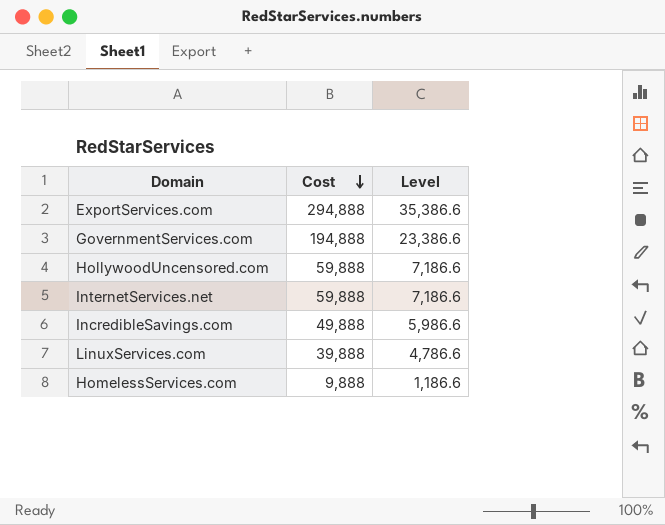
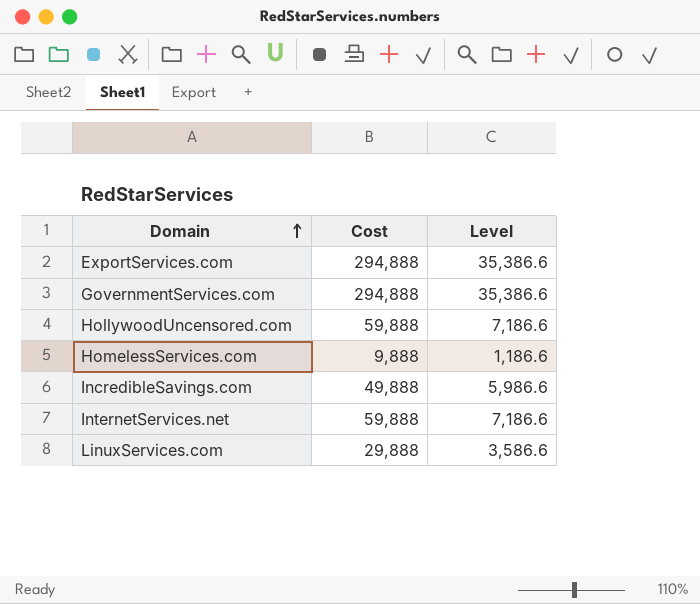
row order: Cost descending -> Domain ascending
GovernmentServices.com | Cost: 194,888 -> 294,888
GovernmentServices.com | Level: 23,386.6 -> 35,386.6
LinuxServices.com | Cost: 39,888 -> 29,888
LinuxServices.com | Level: 4,786.6 -> 3,586.6

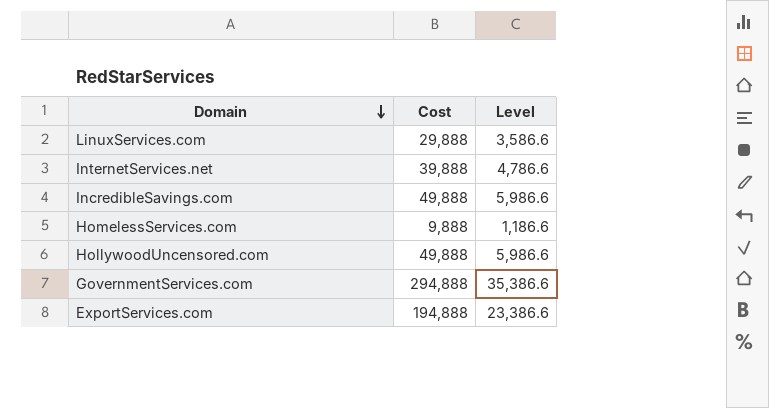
row order: Domain ascending -> Domain descending
InternetServices.net | Cost: 59,888 -> 39,888
InternetServices.net | Level: 7,186.6 -> 4,786.6
HollywoodUncensored.com | Cost: 59,888 -> 49,888
HollywoodUncensored.com | Level: 7,186.6 -> 5,986.6
ExportServices.com | Cost: 294,888 -> 194,888
ExportServices.com | Level: 35,386.6 -> 23,386.6

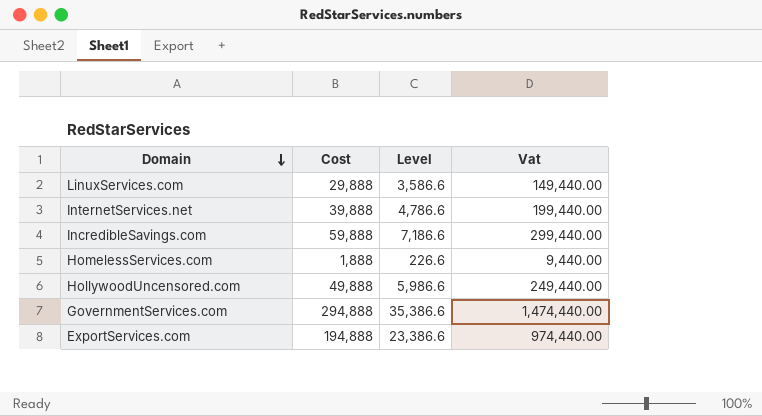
column Vat | formula: none -> [Cost] * 5
IncredibleSavings.com | Cost: 49,888 -> 59,888
IncredibleSavings.com | Level: 5,986.6 -> 7,186.6
HomelessServices.com | Cost: 9,888 -> 1,888
HomelessServices.com | Level: 1,186.6 -> 226.6

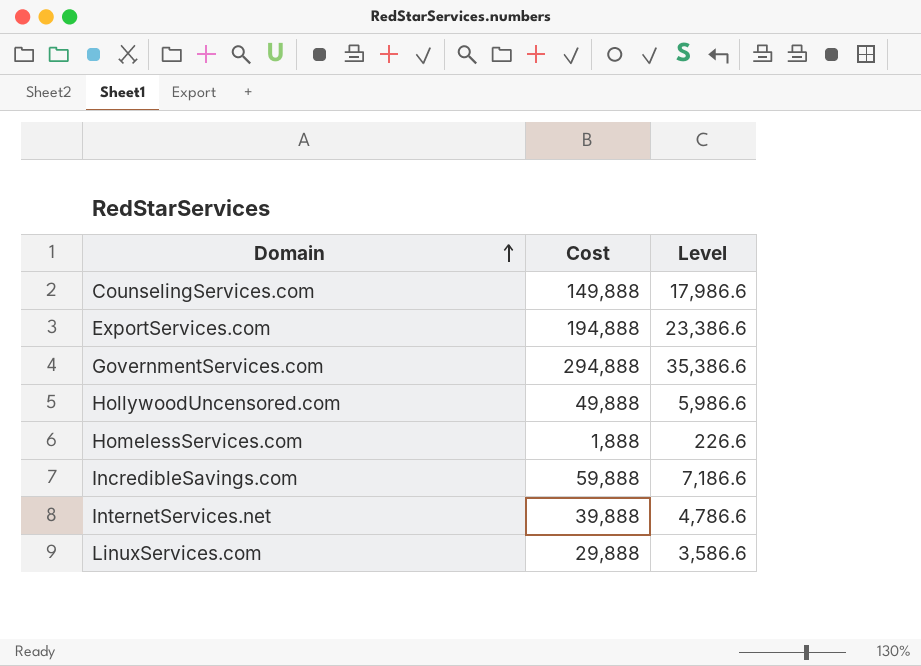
row order: Domain descending -> Domain ascending
column Vat | formula: [Cost] * 5 -> none
row CounselingServices.com: none -> 149,888 | 17,986.6

